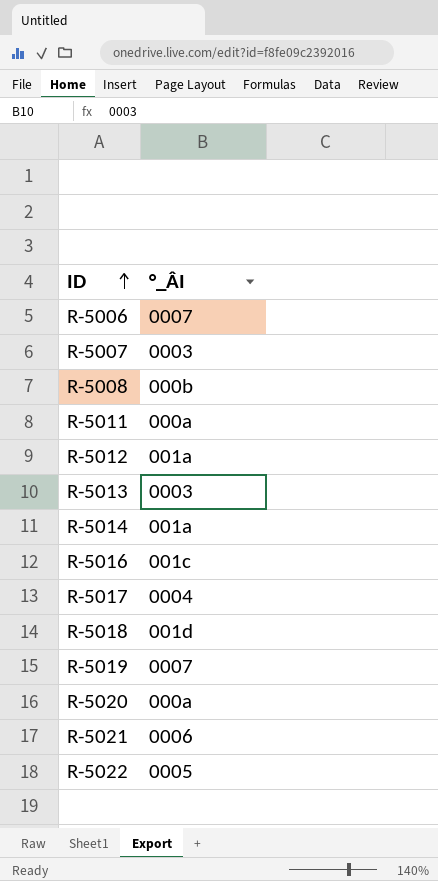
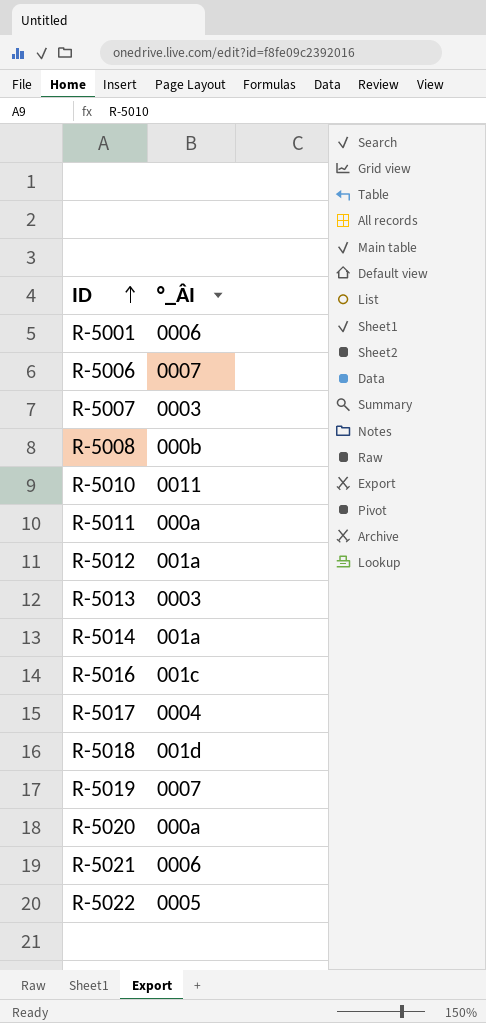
row R-5001: none -> 0006
row R-5010: none -> 0011

